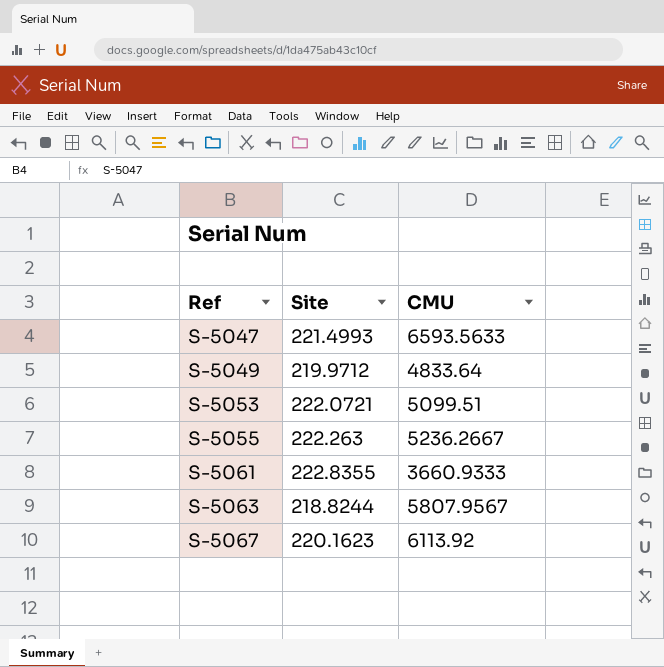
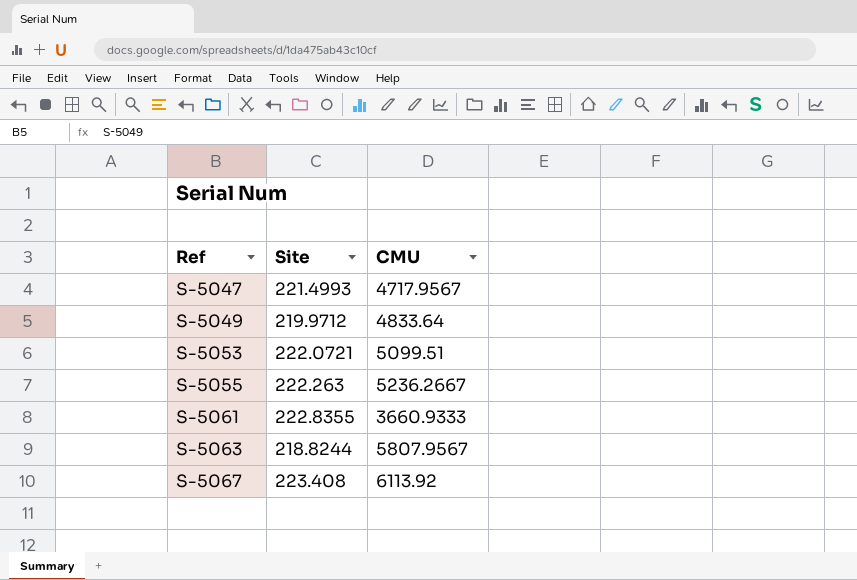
S-5047 | CMU: 6593.5633 -> 4717.9567
S-5067 | Site: 220.1623 -> 223.408

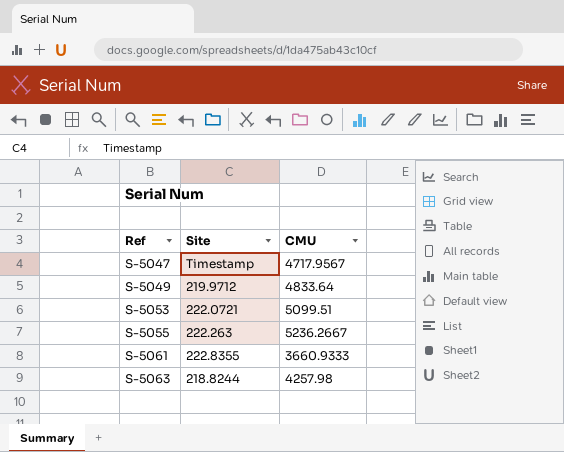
row S-5067: 223.408 | 6113.92 -> none
S-5047 | Site: 221.4993 -> Timestamp
S-5063 | CMU: 5807.9567 -> 4257.98

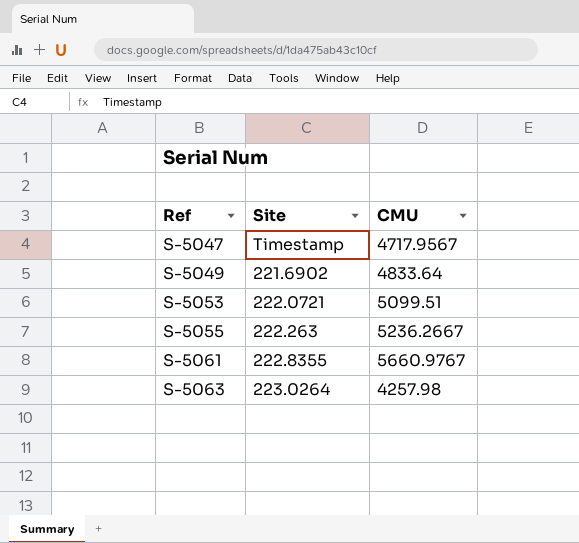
S-5049 | Site: 219.9712 -> 221.6902
S-5061 | CMU: 3660.9333 -> 5660.9767
S-5063 | Site: 218.8244 -> 223.0264

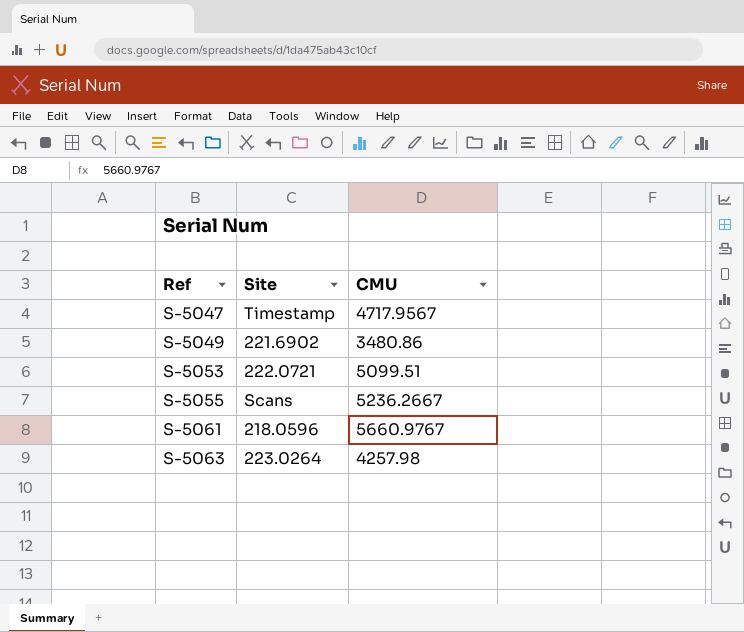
S-5049 | CMU: 4833.64 -> 3480.86
S-5055 | Site: 222.263 -> Scans
S-5061 | Site: 222.8355 -> 218.0596

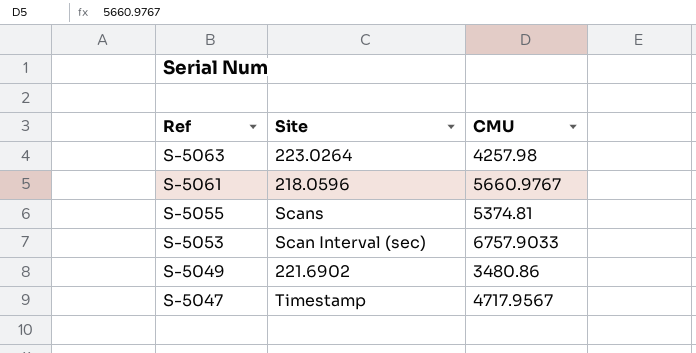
row order: Ref ascending -> Ref descending
S-5055 | CMU: 5236.2667 -> 5374.81
S-5053 | Site: 222.0721 -> Scan Interval (sec)
S-5053 | CMU: 5099.51 -> 6757.9033

